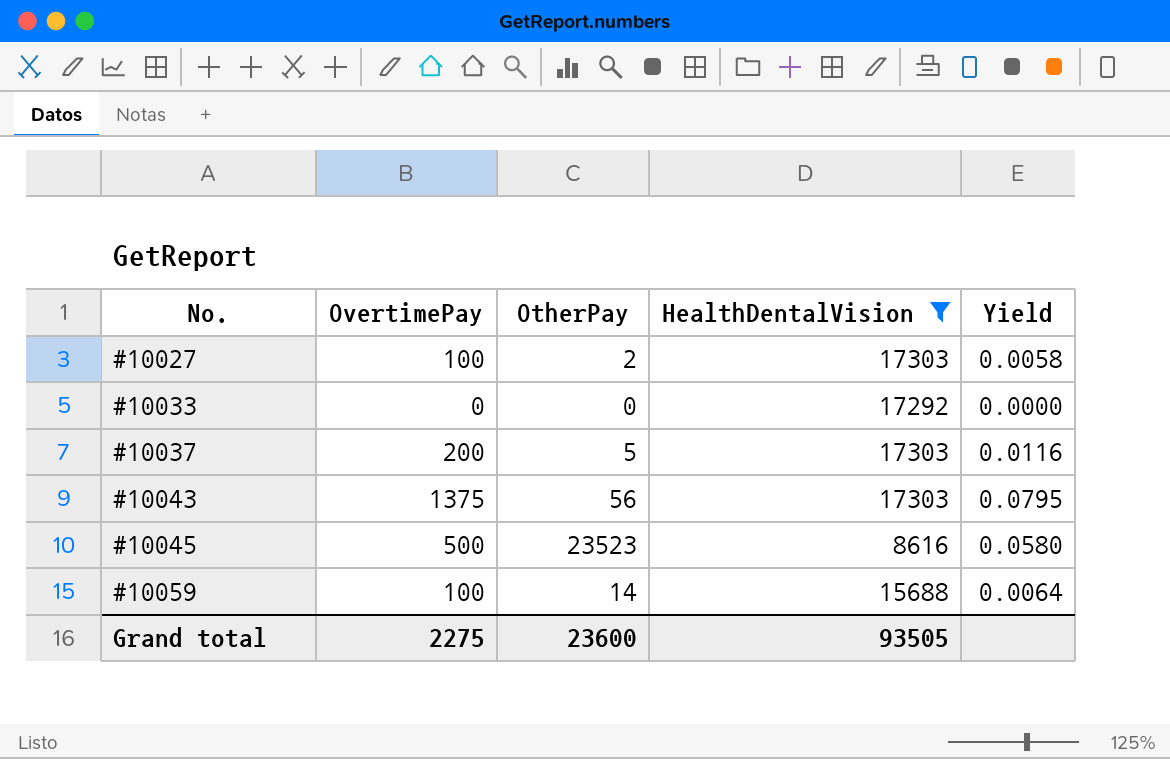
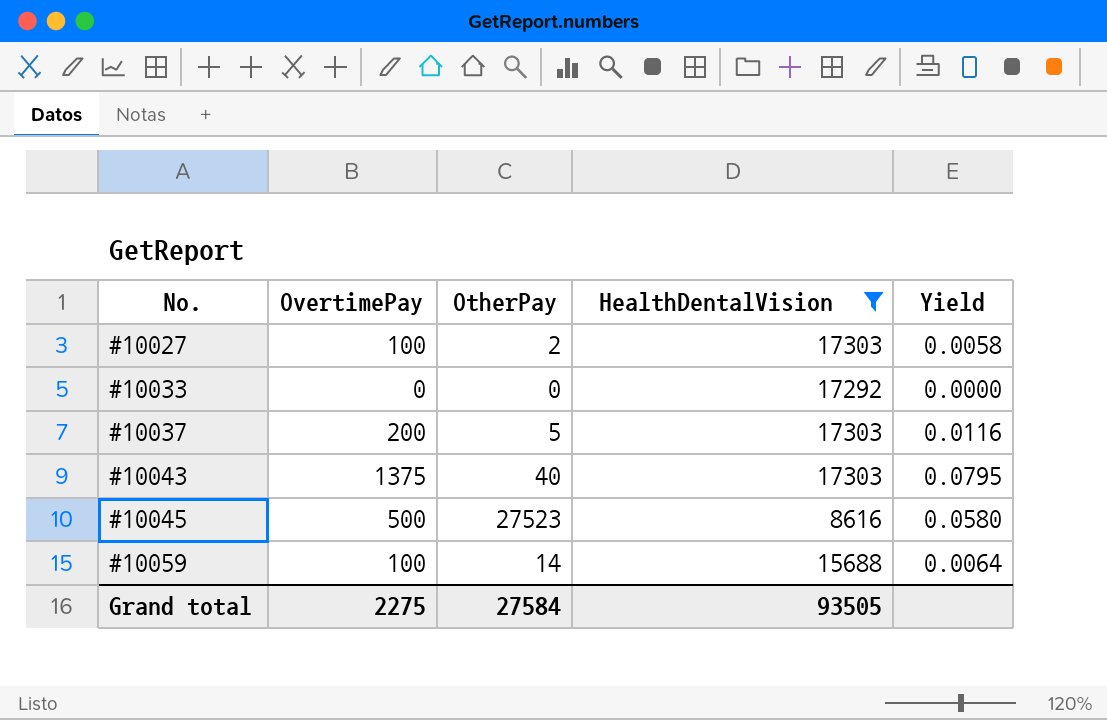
#10043 | OtherPay: 56 -> 40
#10045 | OtherPay: 23523 -> 27523
Grand total | OtherPay: 23600 -> 27584

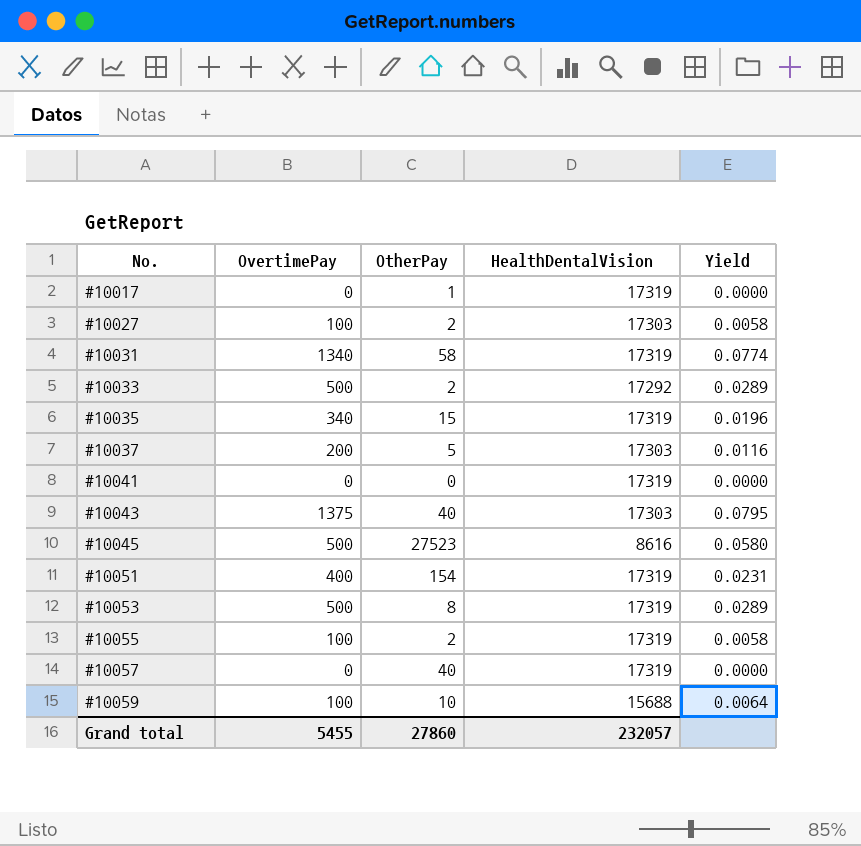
filter: HealthDentalVision != 17319 -> none
#10033 | OvertimePay: 0 -> 500
#10033 | OtherPay: 0 -> 2
#10033 | Yield: 0.0000 -> 0.0289
#10059 | OtherPay: 14 -> 10
Grand total | OvertimePay: 2275 -> 5455
Grand total | OtherPay: 27584 -> 27860
Grand total | HealthDentalVision: 93505 -> 232057

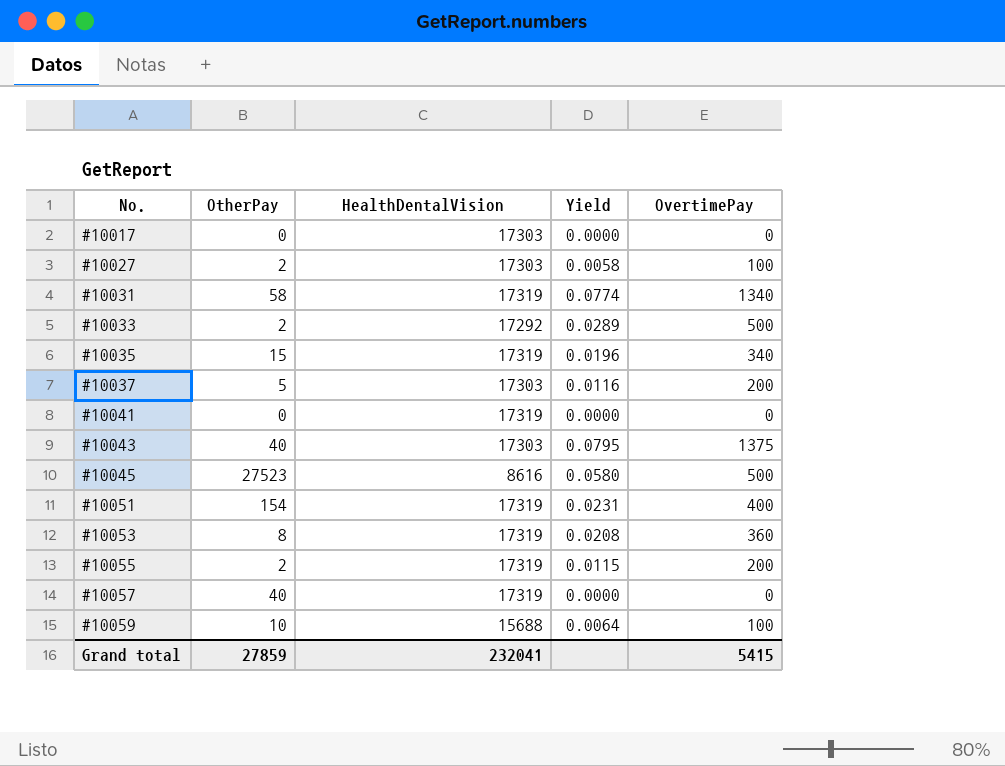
column OvertimePay | position: 2 -> 5
#10017 | OtherPay: 1 -> 0
#10017 | HealthDentalVision: 17319 -> 17303
#10053 | Yield: 0.0289 -> 0.0208
#10053 | OvertimePay: 500 -> 360
#10055 | Yield: 0.0058 -> 0.0115
#10055 | OvertimePay: 100 -> 200
Grand total | OtherPay: 27860 -> 27859
Grand total | HealthDentalVision: 232057 -> 232041
Grand total | OvertimePay: 5455 -> 5415

